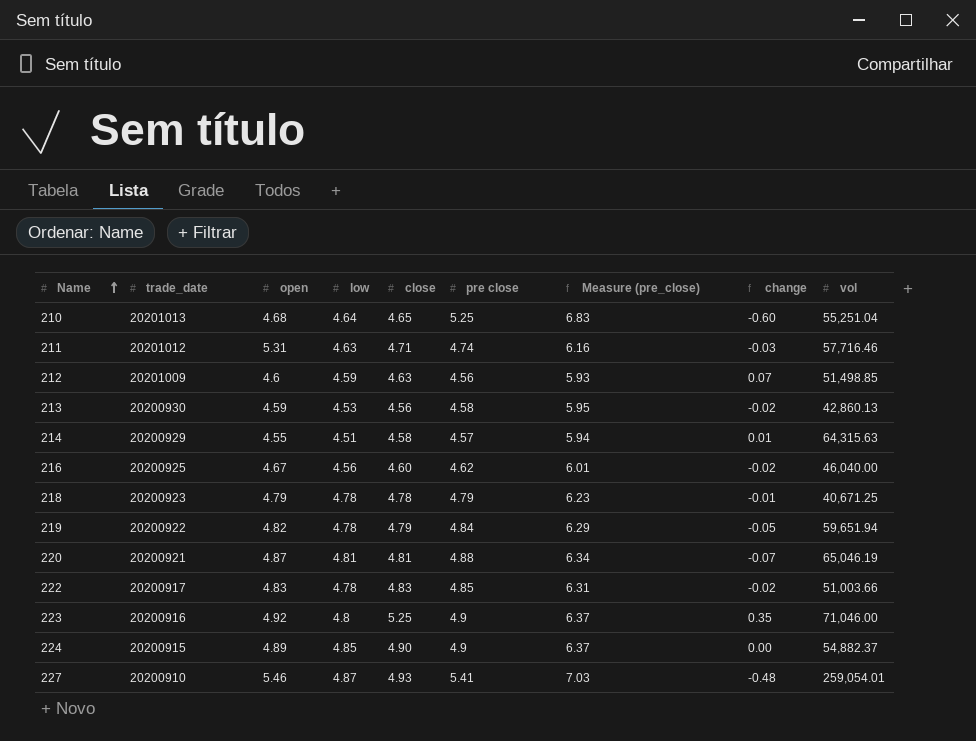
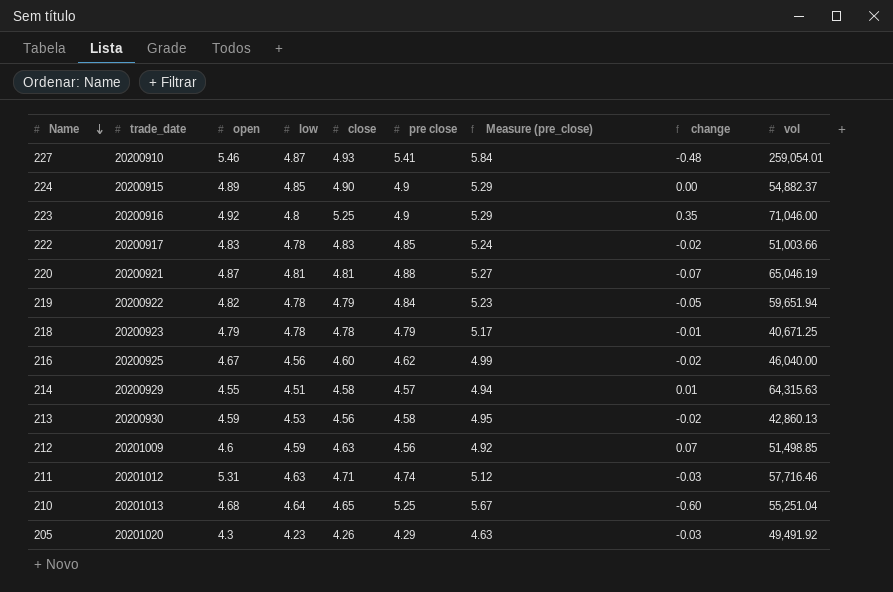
row order: Name ascending -> Name descending
column Measure (pre_close) | formula: [pre close] * 1.3 -> [pre close] * 1.08
row 205: none -> 20201020 | 4.3 | 4.23 | 4.26 | 4.29 | 4.63 | -0.03 | 49,491.92

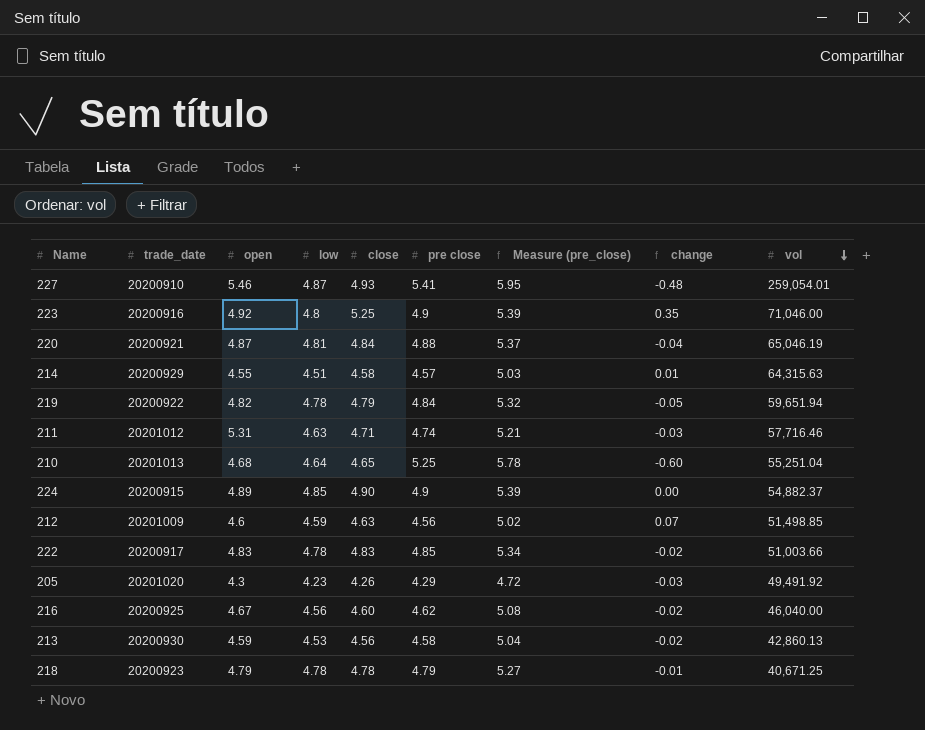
row order: Name descending -> vol descending
column Measure (pre_close) | formula: [pre close] * 1.08 -> [pre close] * 1.1
220 | close: 4.81 -> 4.84
220 | change: -0.07 -> -0.04

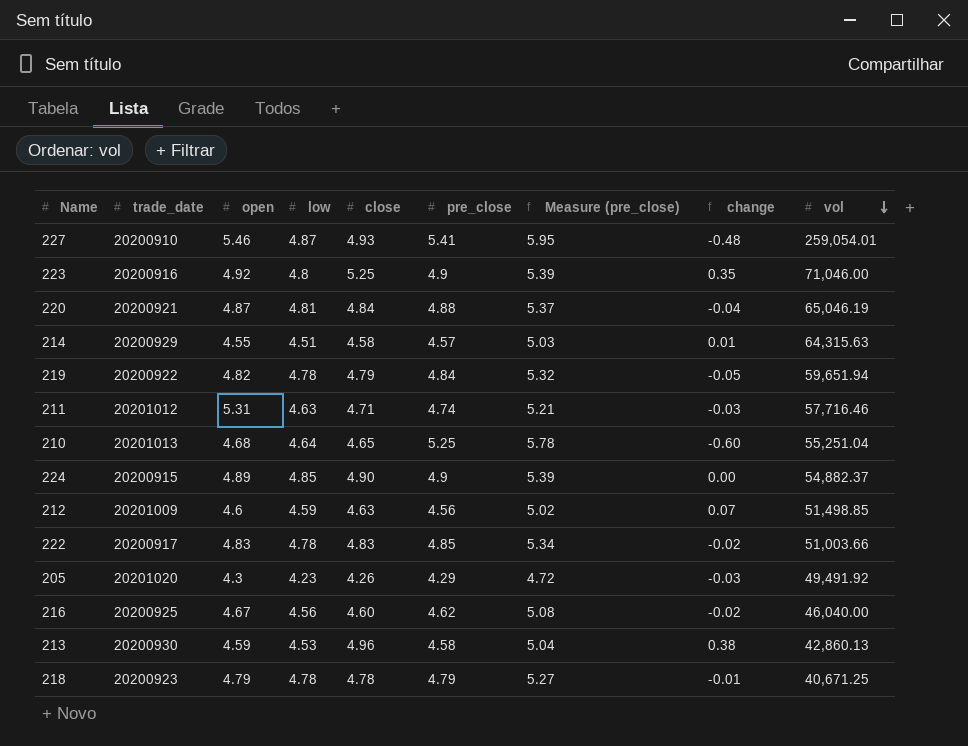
column name: pre close -> pre_close
213 | close: 4.56 -> 4.96
213 | change: -0.02 -> 0.38

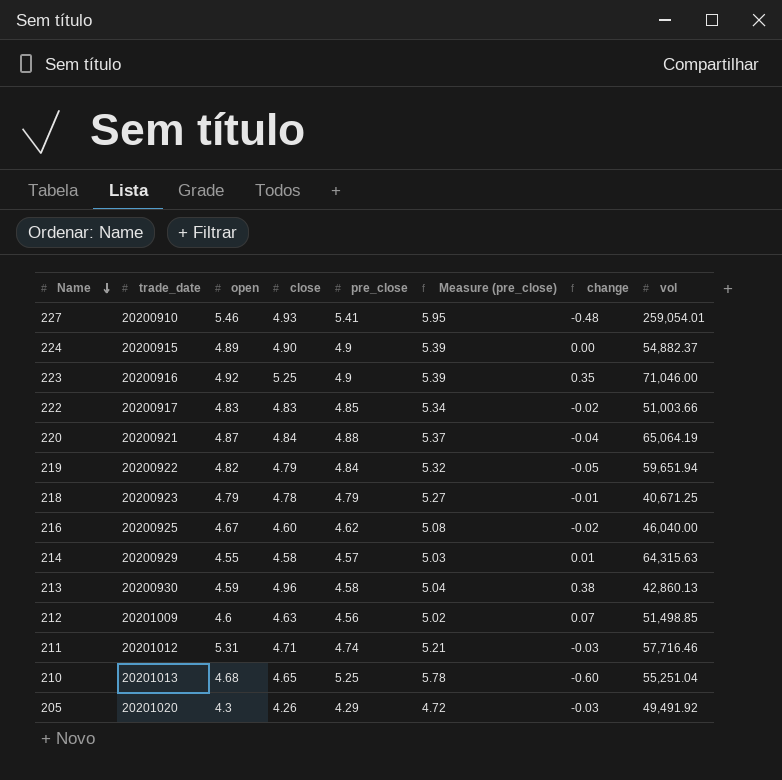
row order: vol descending -> Name descending
column low | position: 4 -> none
220 | vol: 65,046.19 -> 65,064.19

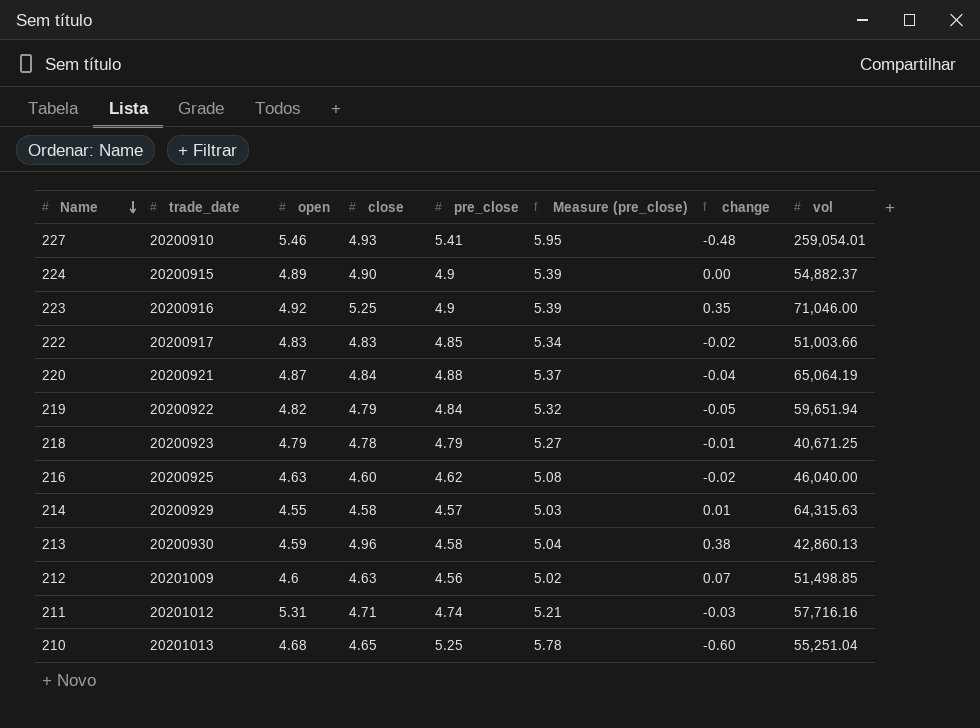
row 205: 20201020 | 4.3 | 4.26 | 4.29 | 4.72 | -0.03 | 49,491.92 -> none
216 | open: 4.67 -> 4.63
211 | vol: 57,716.46 -> 57,716.16

